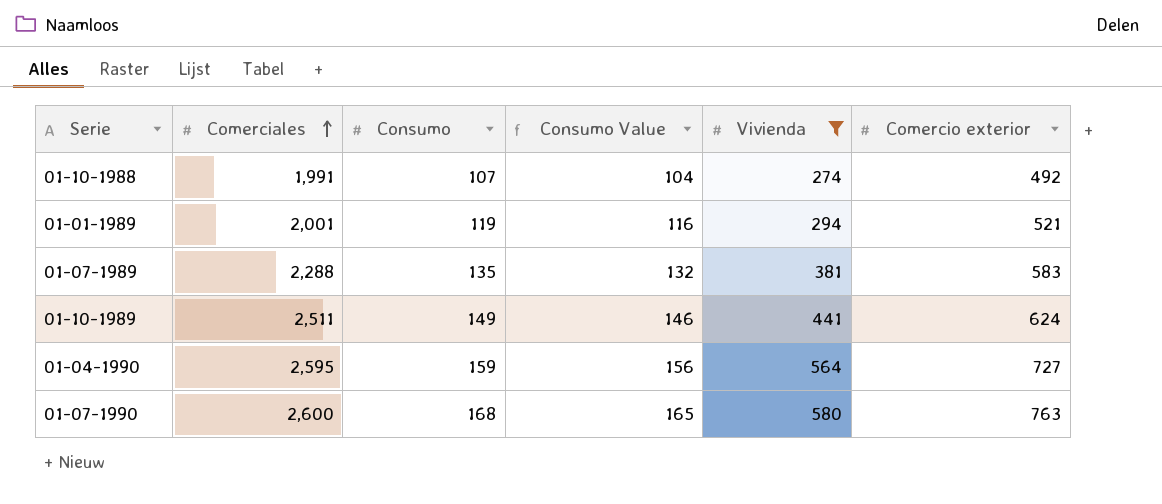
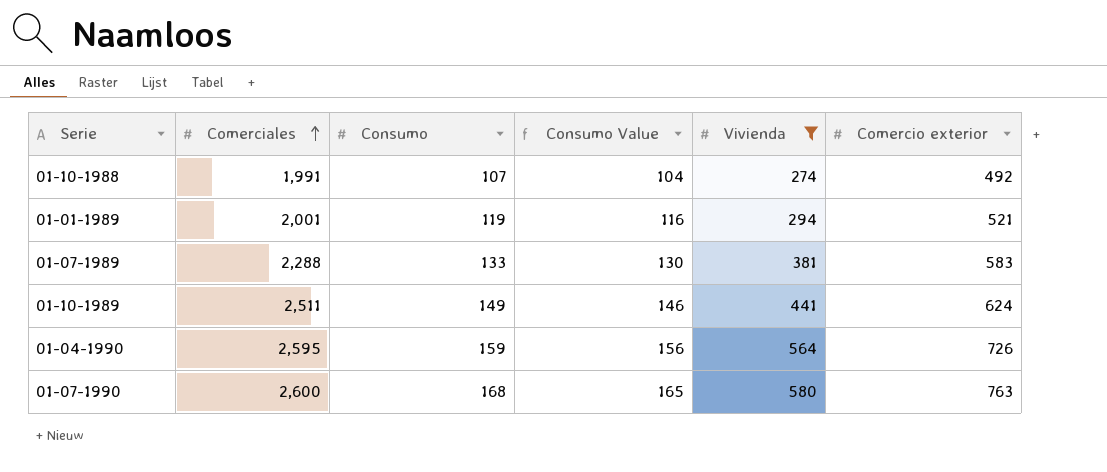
01-07-1989 | Consumo: 135 -> 133
01-07-1989 | Consumo Value: 132 -> 130
01-04-1990 | Comercio exterior: 727 -> 726

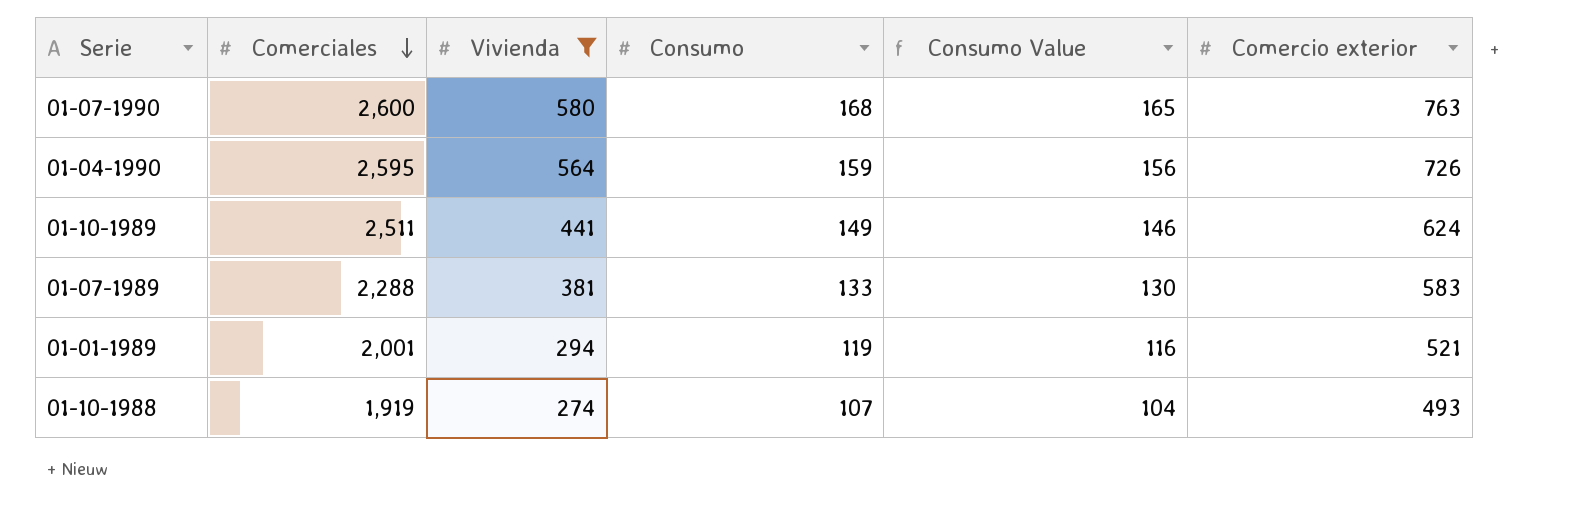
row order: Comerciales ascending -> Comerciales descending
column Vivienda | position: 5 -> 3
01-10-1988 | Comerciales: 1,991 -> 1,919
01-10-1988 | Comercio exterior: 492 -> 493

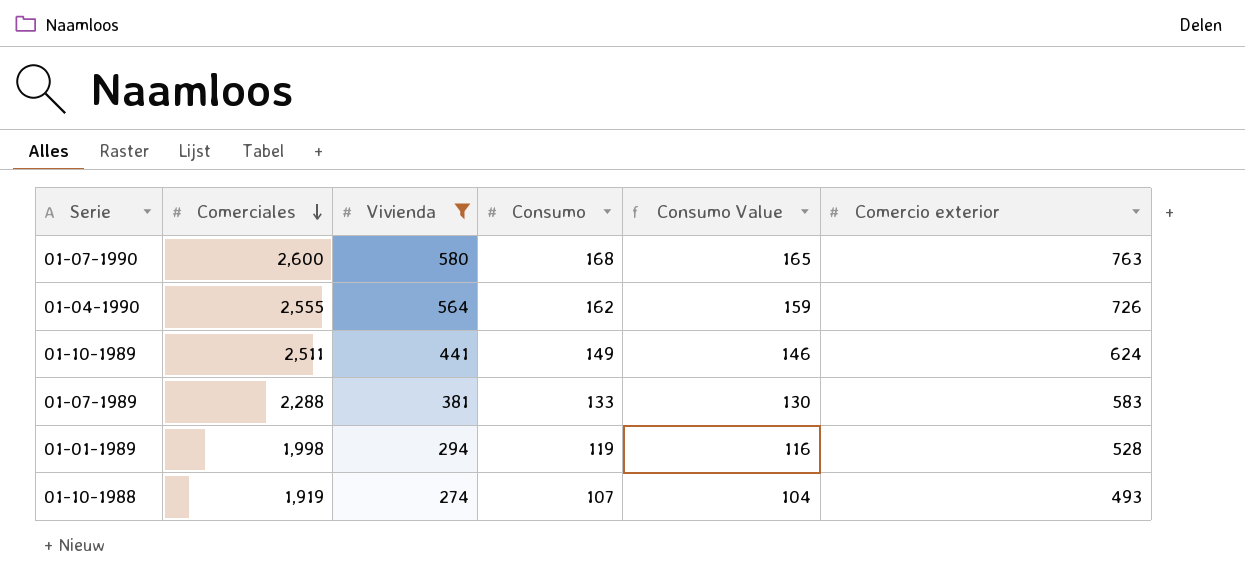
01-04-1990 | Comerciales: 2,595 -> 2,555
01-04-1990 | Consumo: 159 -> 162
01-04-1990 | Consumo Value: 156 -> 159
01-01-1989 | Comerciales: 2,001 -> 1,998
01-01-1989 | Comercio exterior: 521 -> 528

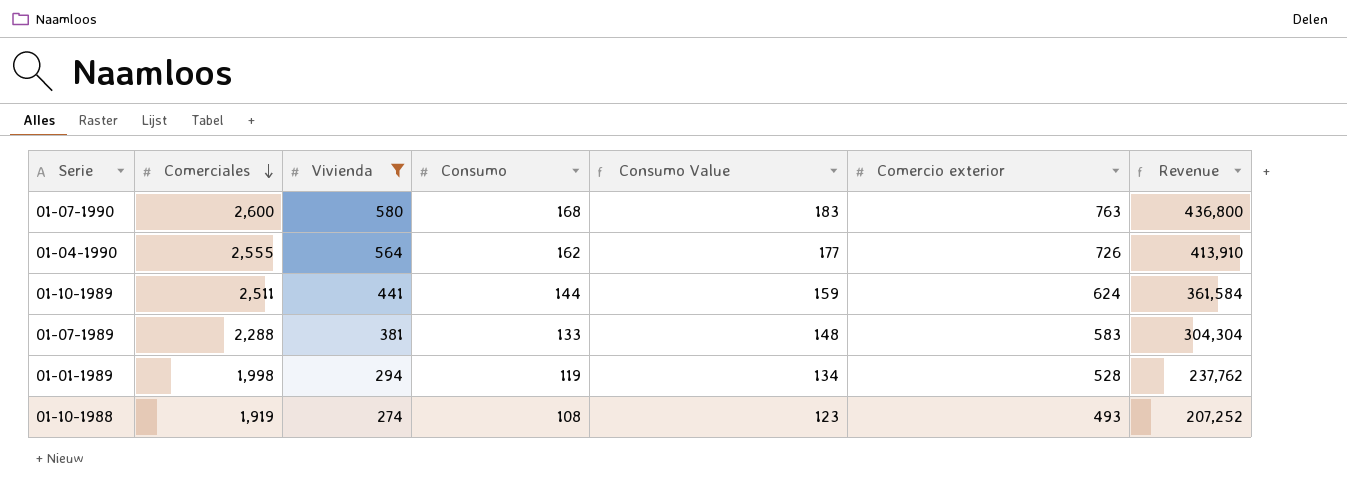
column Consumo Value | formula: [Consumo] - 3 -> [Consumo] + 15
column Revenue | formula: none -> [Comerciales] * [Consumo]
01-10-1989 | Consumo: 149 -> 144
01-10-1988 | Consumo: 107 -> 108

